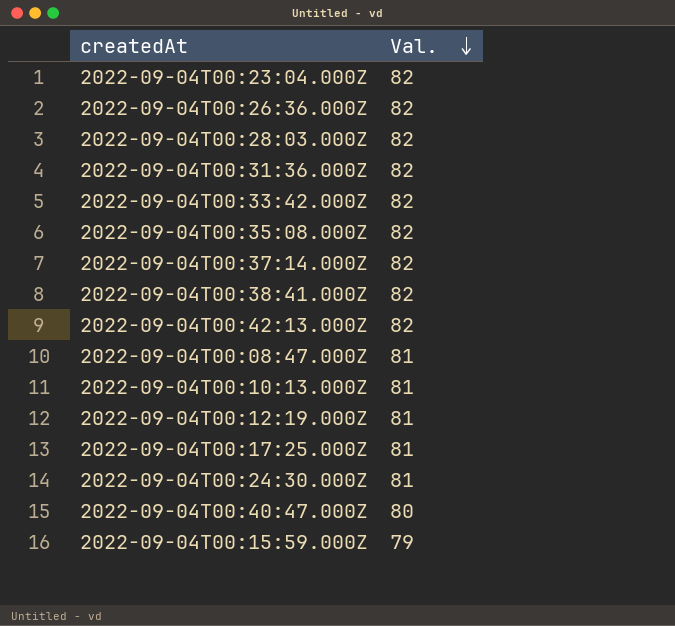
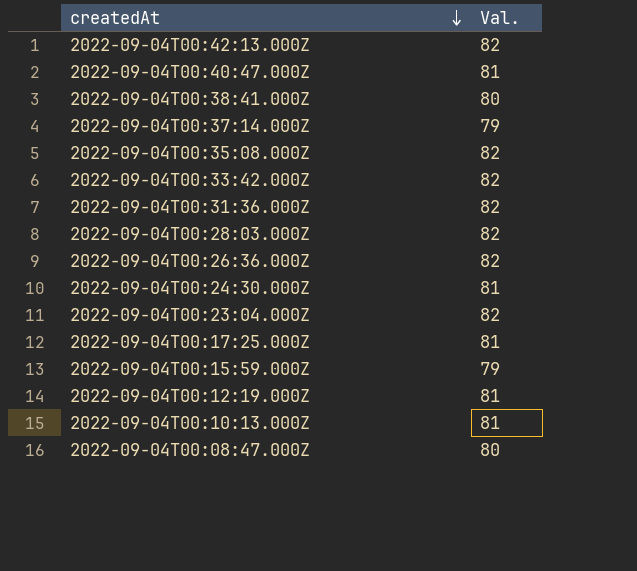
row order: Val. descending -> createdAt descending
2022-09-04T00:40:47.000Z | Val.: 80 -> 81
2022-09-04T00:38:41.000Z | Val.: 82 -> 80
2022-09-04T00:37:14.000Z | Val.: 82 -> 79
2022-09-04T00:08:47.000Z | Val.: 81 -> 80

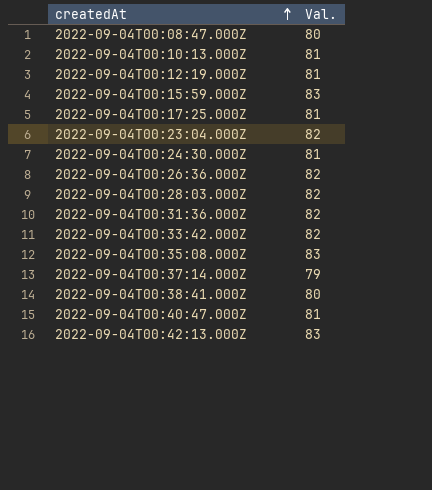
row order: createdAt descending -> createdAt ascending
2022-09-04T00:15:59.000Z | Val.: 79 -> 83
2022-09-04T00:35:08.000Z | Val.: 82 -> 83
2022-09-04T00:42:13.000Z | Val.: 82 -> 83

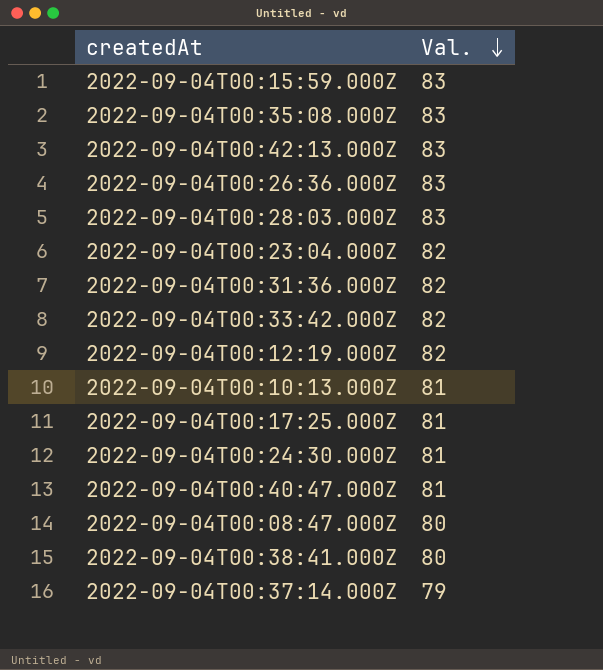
row order: createdAt ascending -> Val. descending
2022-09-04T00:26:36.000Z | Val.: 82 -> 83
2022-09-04T00:28:03.000Z | Val.: 82 -> 83
2022-09-04T00:12:19.000Z | Val.: 81 -> 82

